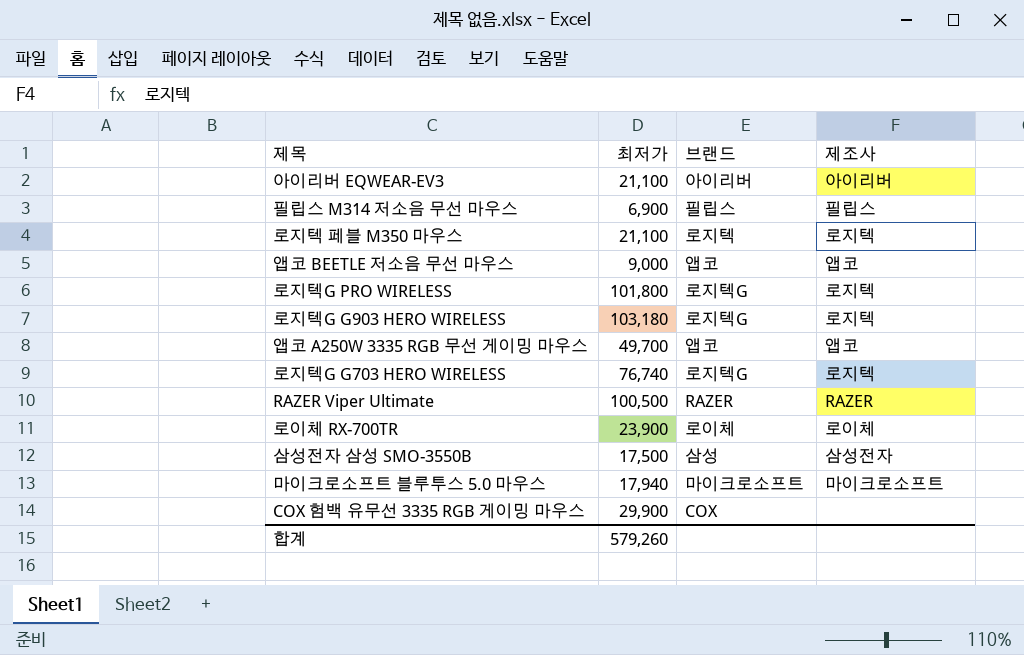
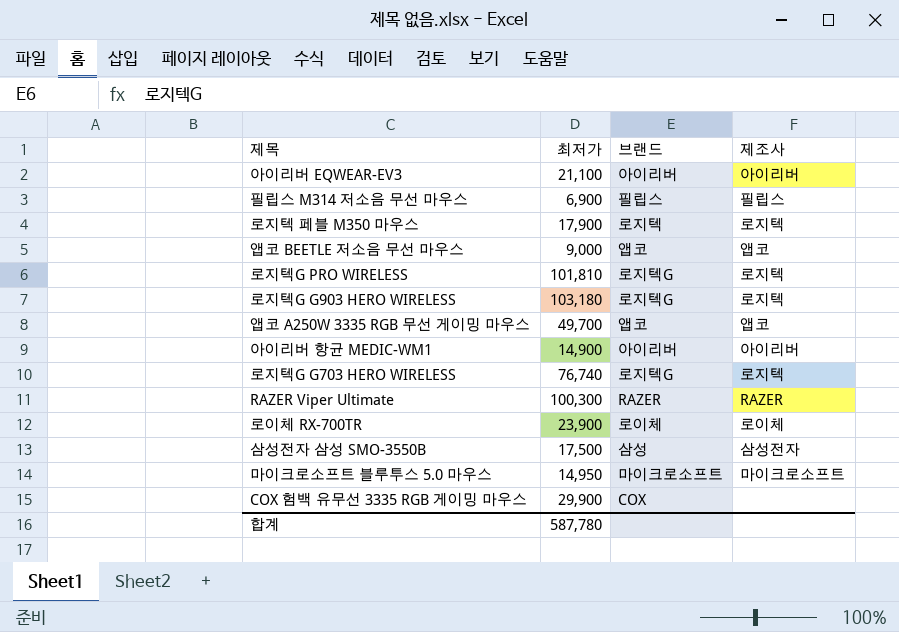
로지텍 페블 M350 마우스 | 최저가: 21,100 -> 17,900
로지텍G PRO WIRELESS | 최저가: 101,800 -> 101,810
row 아이리버 항균 MEDIC-WM1: none -> 14,900 | 아이리버 | 아이리버
RAZER Viper Ultimate | 최저가: 100,500 -> 100,300
마이크로소프트 블루투스 5.0 마우스 | 최저가: 17,940 -> 14,950
합계 | 최저가: 579,260 -> 587,780

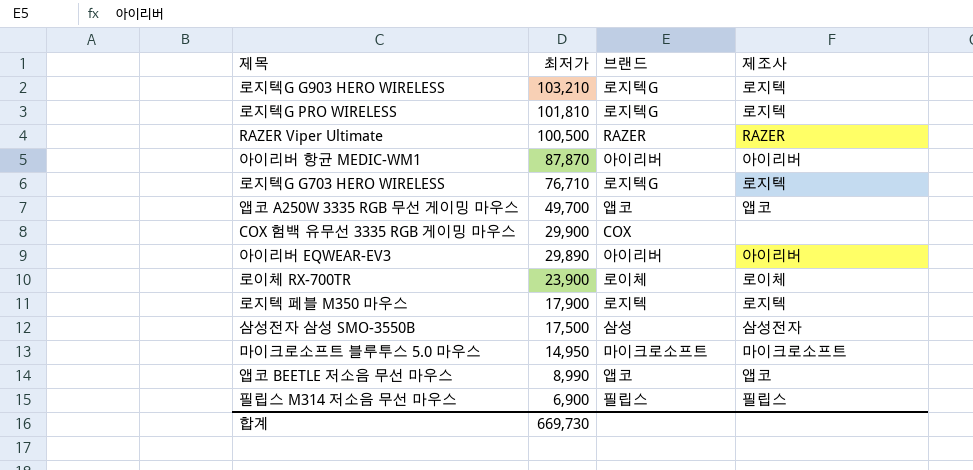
row order: none -> 최저가 descending
로지텍G G903 HERO WIRELESS | 최저가: 103,180 -> 103,210
RAZER Viper Ultimate | 최저가: 100,300 -> 100,500
아이리버 항균 MEDIC-WM1 | 최저가: 14,900 -> 87,870
로지텍G G703 HERO WIRELESS | 최저가: 76,740 -> 76,710
아이리버 EQWEAR-EV3 | 최저가: 21,100 -> 29,890
앱코 BEETLE 저소음 무선 마우스 | 최저가: 9,000 -> 8,990
합계 | 최저가: 587,780 -> 669,730

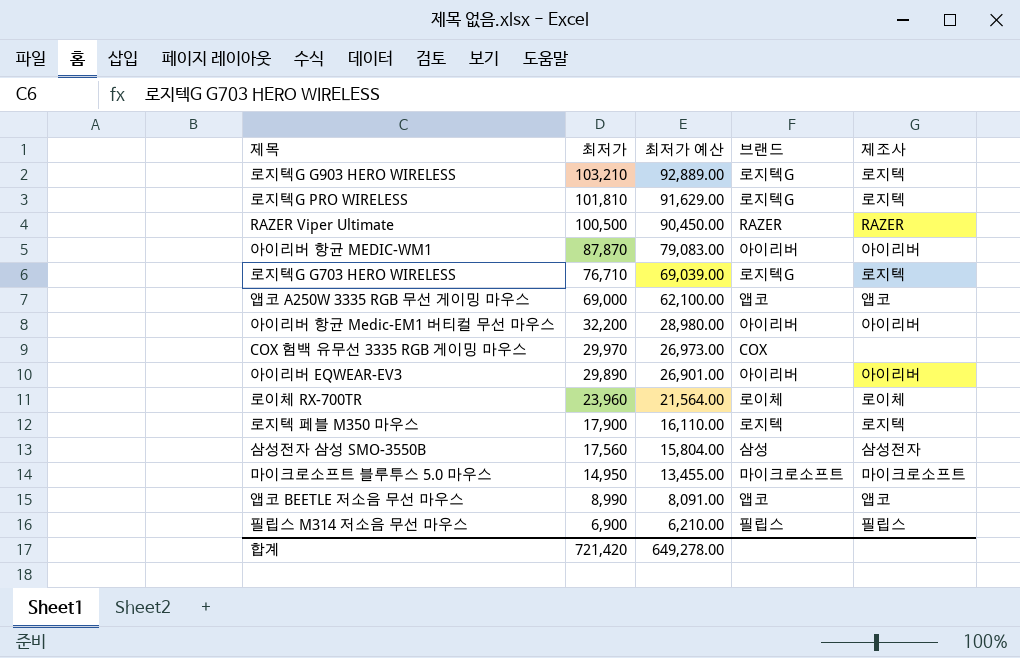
column 최저가 예산 | formula: none -> [최저가] * 0.9
앱코 A250W 3335 RGB 무선 게이밍 마우스 | 최저가: 49,700 -> 69,000
row 아이리버 항균 Medic-EM1 버티컬 무선 마우스: none -> 32,200 | 28,980.00 | 아이리버 | 아이리버
COX 험백 유무선 3335 RGB 게이밍 마우스 | 최저가: 29,900 -> 29,970
로이체 RX-700TR | 최저가: 23,900 -> 23,960
삼성전자 삼성 SMO-3550B | 최저가: 17,500 -> 17,560
합계 | 최저가: 669,730 -> 721,420

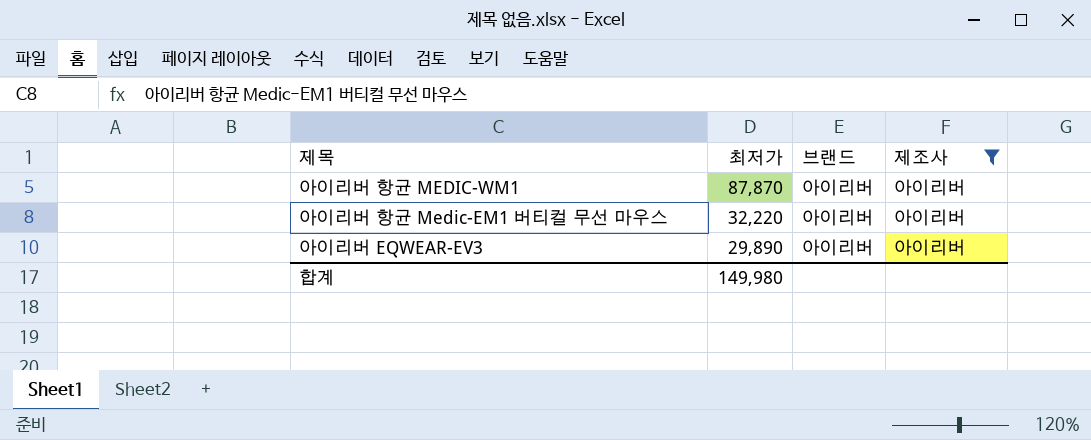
filter: none -> 제조사 = 아이리버
column 최저가 예산 | formula: [최저가] * 0.9 -> none
아이리버 항균 Medic-EM1 버티컬 무선 마우스 | 최저가: 32,200 -> 32,220
합계 | 최저가: 721,420 -> 149,980

